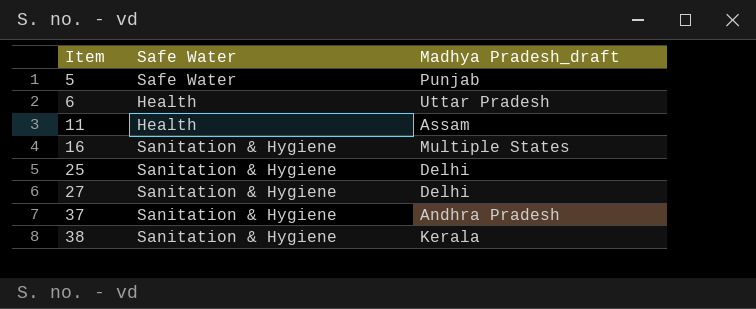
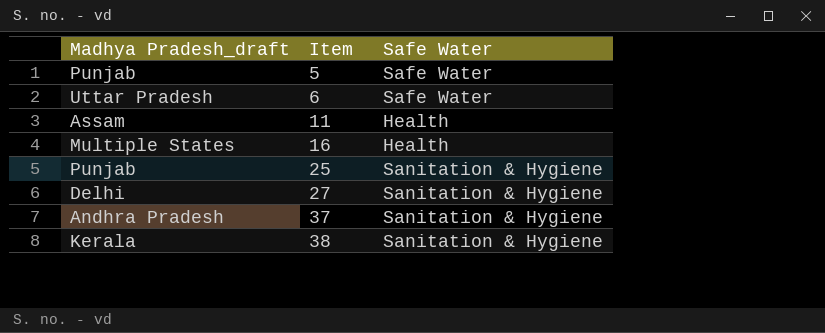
column Madhya Pradesh_draft | position: 3 -> 1
6 | Safe Water: Health -> Safe Water
16 | Safe Water: Sanitation & Hygiene -> Health
25 | Madhya Pradesh_draft: Delhi -> Punjab

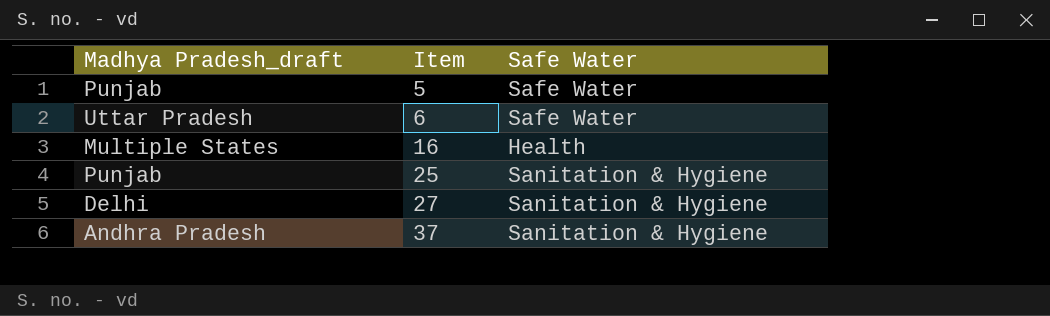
row 11: Assam | Health -> none
row 38: Kerala | Sanitation & Hygiene -> none

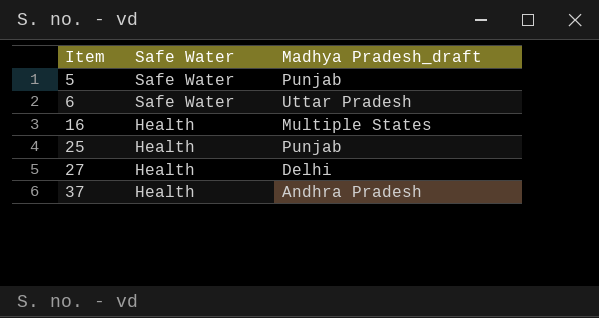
column Madhya Pradesh_draft | position: 1 -> 3
25 | Safe Water: Sanitation & Hygiene -> Health
27 | Safe Water: Sanitation & Hygiene -> Health
37 | Safe Water: Sanitation & Hygiene -> Health

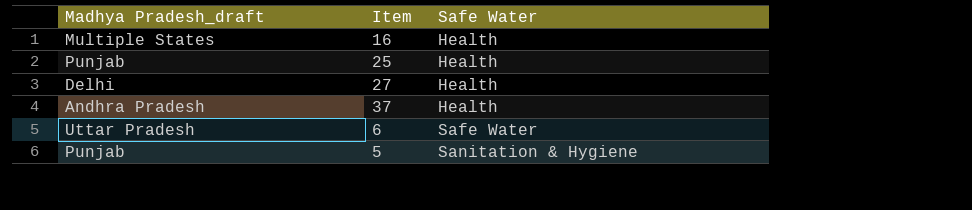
row order: Item ascending -> Safe Water ascending
column Madhya Pradesh_draft | position: 3 -> 1
5 | Safe Water: Safe Water -> Sanitation & Hygiene

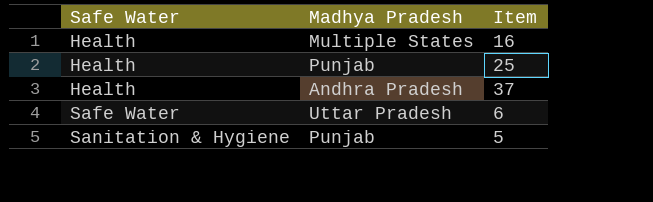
column Safe Water | position: 3 -> 1
column name: Madhya Pradesh_draft -> Madhya Pradesh
row 27: Delhi | Health -> none

